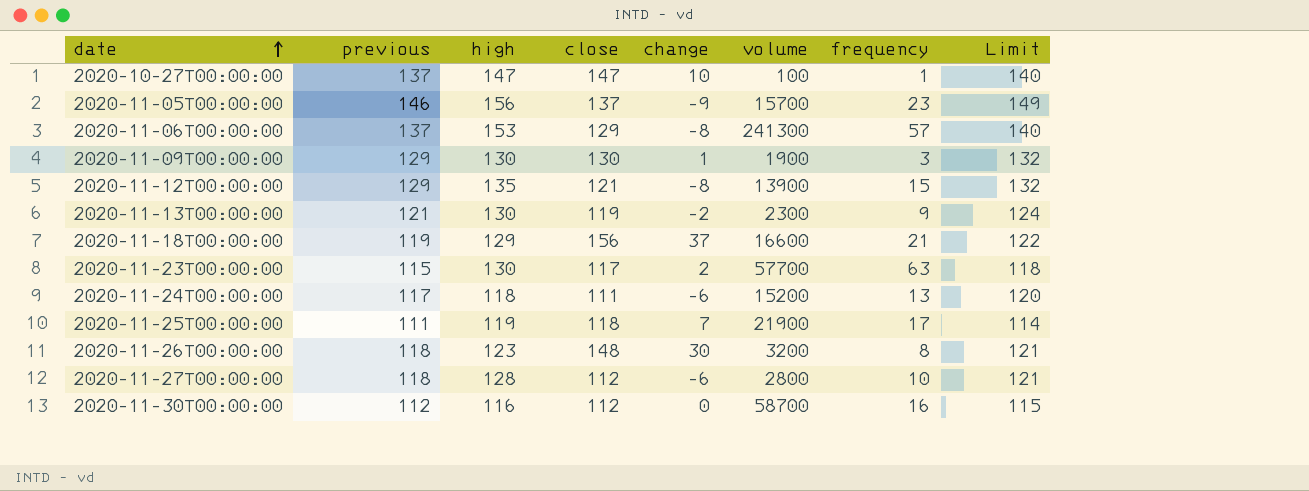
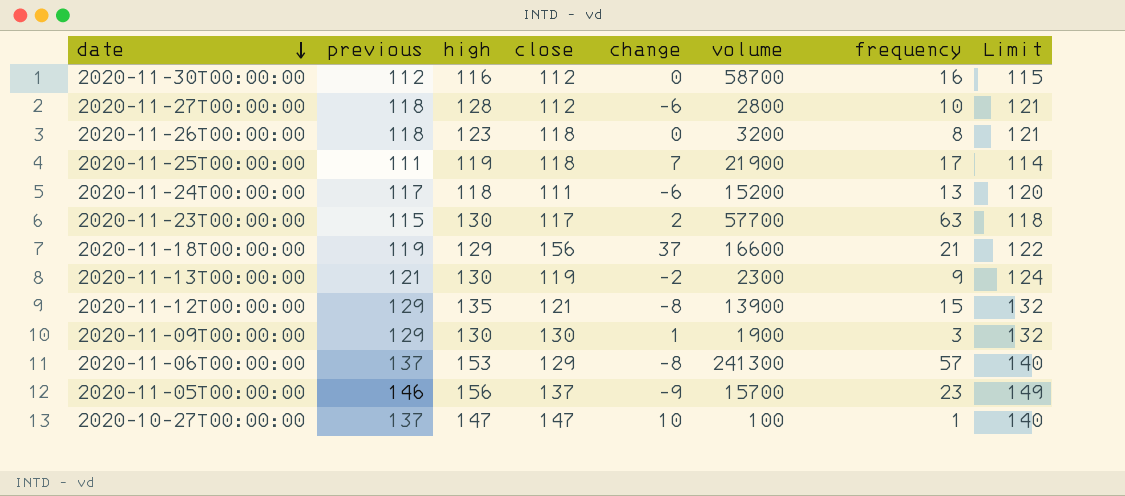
row order: date ascending -> date descending
2020-11-26T00:00:00 | close: 148 -> 118
2020-11-26T00:00:00 | change: 30 -> 0

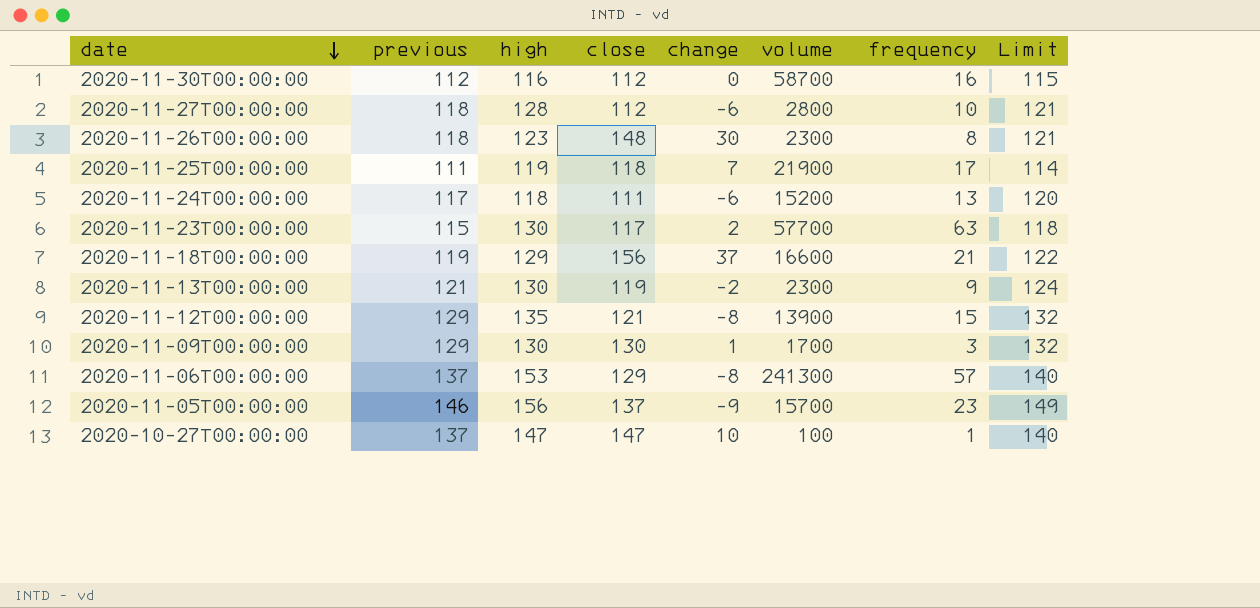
2020-11-26T00:00:00 | close: 118 -> 148
2020-11-26T00:00:00 | change: 0 -> 30
2020-11-26T00:00:00 | volume: 3200 -> 2300
2020-11-09T00:00:00 | volume: 1900 -> 1700

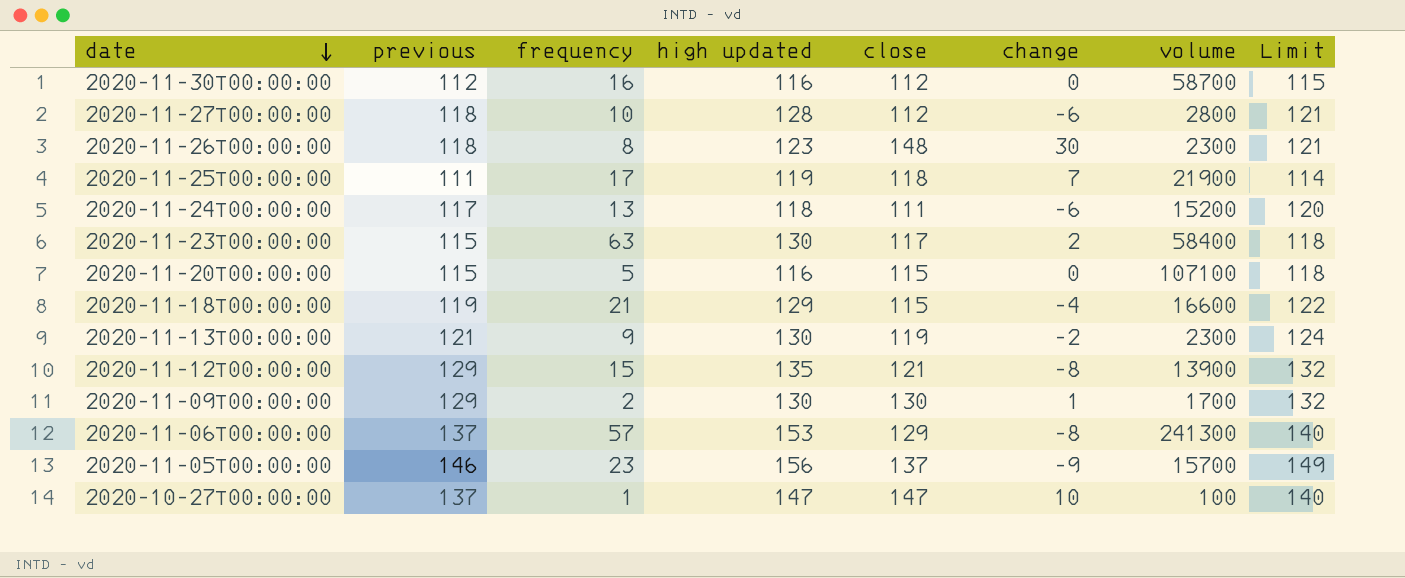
column frequency | position: 7 -> 3
column name: high -> high updated
2020-11-23T00:00:00 | volume: 57700 -> 58400
row 2020-11-20T00:00:00: none -> 115 | 5 | 116 | 115 | 0 | 107100 | 118
2020-11-18T00:00:00 | close: 156 -> 115
2020-11-18T00:00:00 | change: 37 -> -4
2020-11-09T00:00:00 | frequency: 3 -> 2

